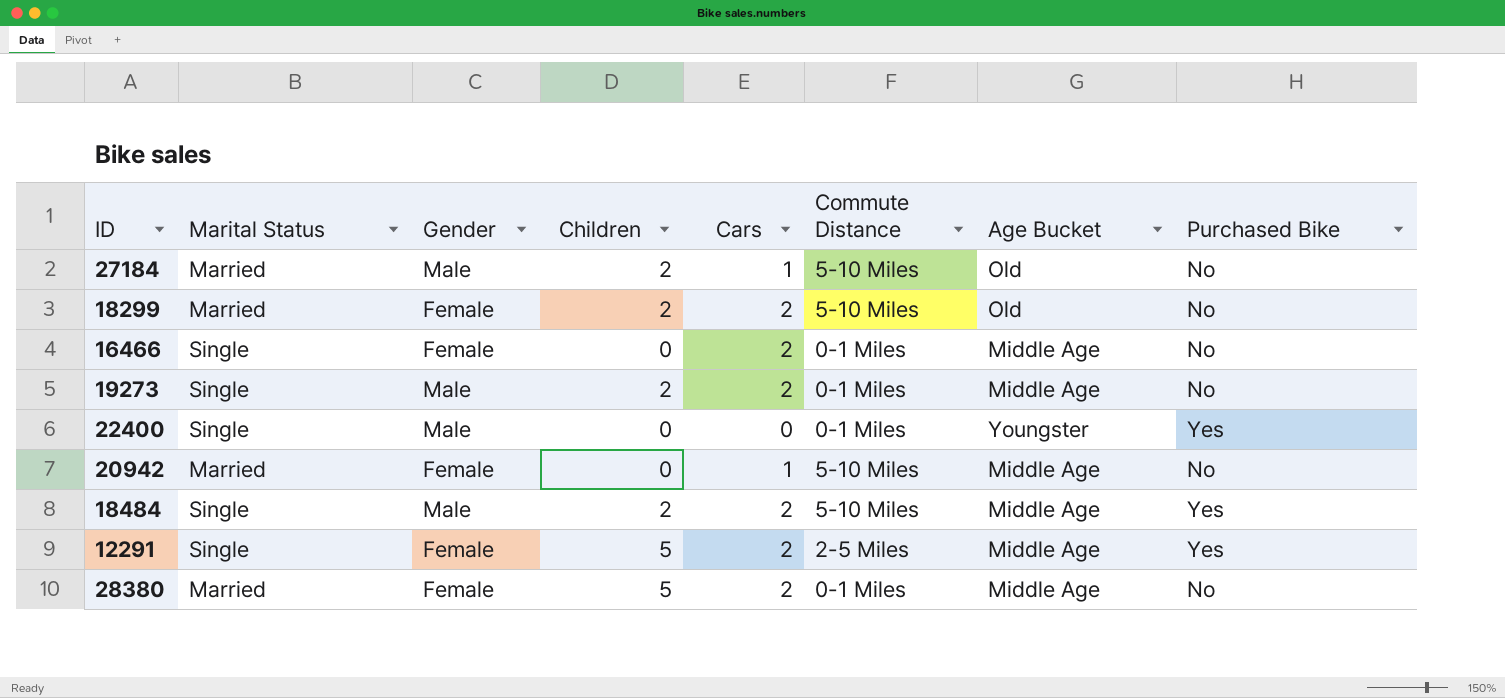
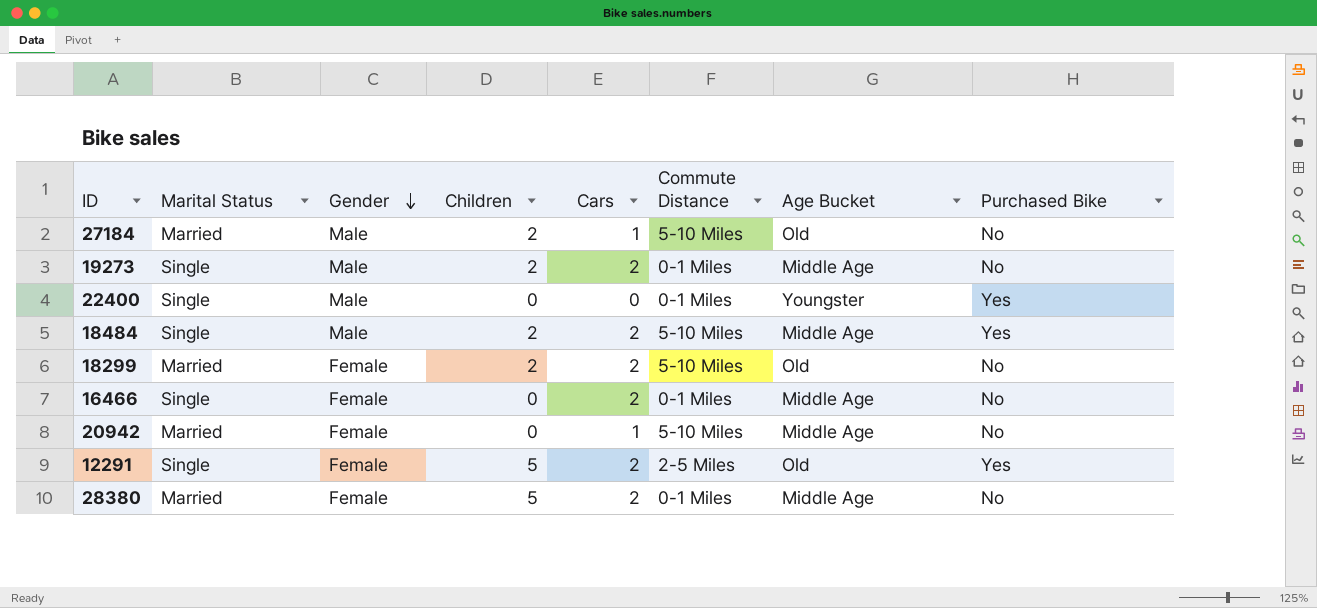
row order: none -> Gender descending
12291 | Age Bucket: Middle Age -> Old

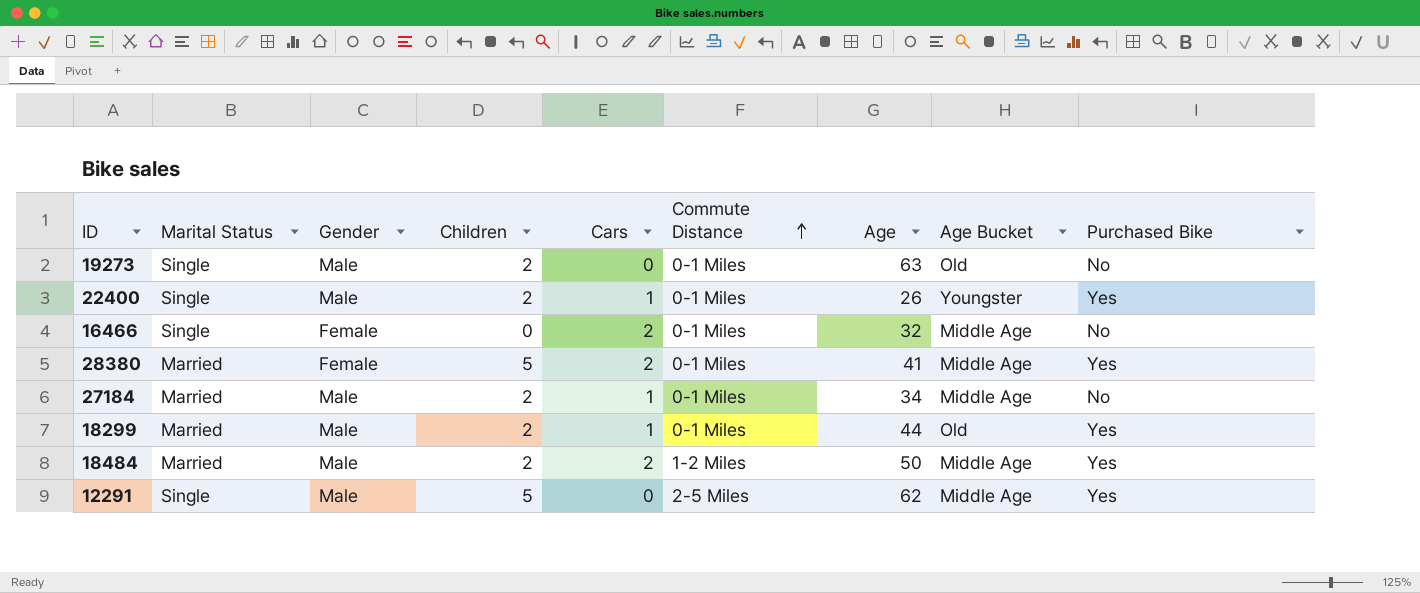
row order: Gender descending -> Commute Distance ascending
column Age | position: none -> 7
row 20942: Married | Female | 0 | 1 | 5-10 Miles | Middle Age | No -> none
19273 | Cars: 2 -> 0
19273 | Age Bucket: Middle Age -> Old
22400 | Children: 0 -> 2
22400 | Cars: 0 -> 1
28380 | Purchased Bike: No -> Yes
27184 | Commute Distance: 5-10 Miles -> 0-1 Miles
27184 | Age Bucket: Old -> Middle Age
18299 | Gender: Female -> Male
18299 | Cars: 2 -> 1
18299 | Commute Distance: 5-10 Miles -> 0-1 Miles
18299 | Purchased Bike: No -> Yes
18484 | Marital Status: Single -> Married
18484 | Commute Distance: 5-10 Miles -> 1-2 Miles
12291 | Gender: Female -> Male
12291 | Cars: 2 -> 0
12291 | Age Bucket: Old -> Middle Age

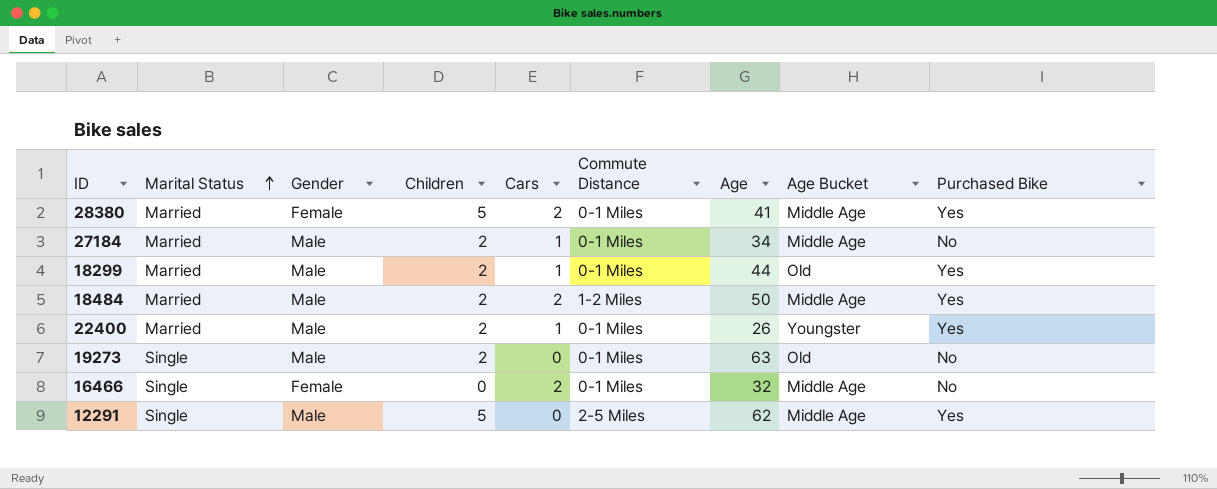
row order: Commute Distance ascending -> Marital Status ascending
22400 | Marital Status: Single -> Married

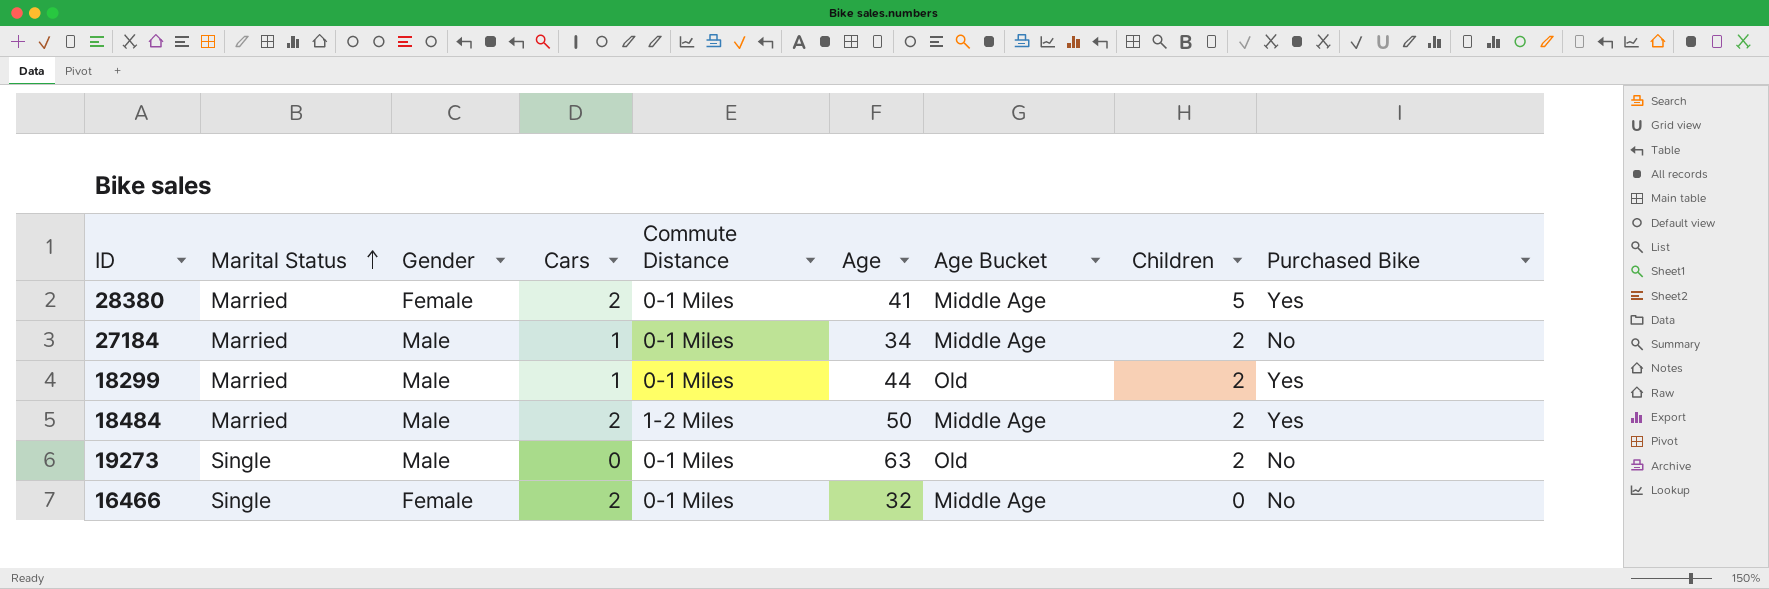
column Children | position: 4 -> 8
row 22400: Married | Male | 2 | 1 | 0-1 Miles | 26 | Youngster | Yes -> none
row 12291: Single | Male | 5 | 0 | 2-5 Miles | 62 | Middle Age | Yes -> none

